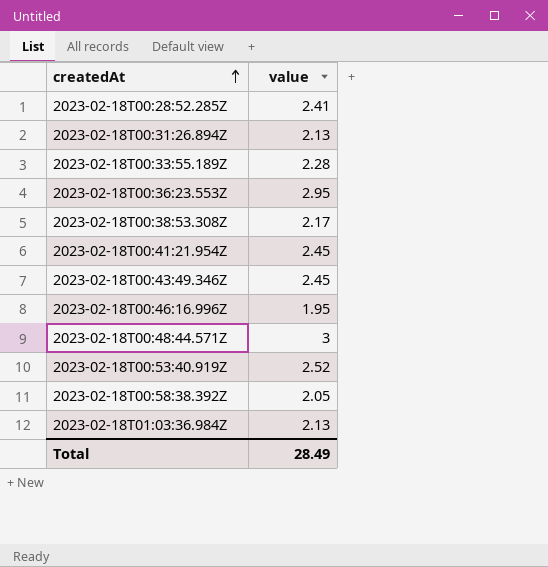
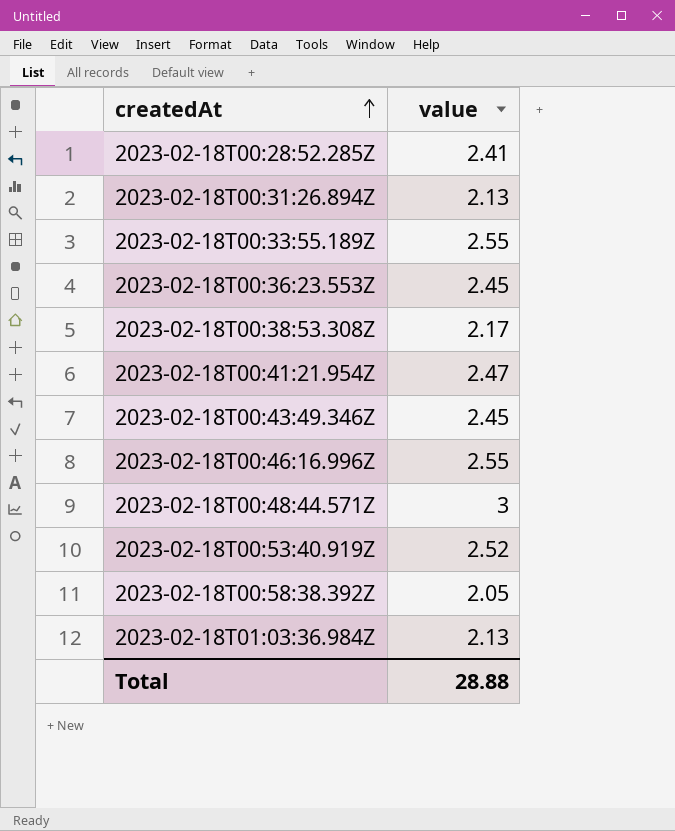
2023-02-18T00:33:55.189Z | value: 2.28 -> 2.55
2023-02-18T00:36:23.553Z | value: 2.95 -> 2.45
2023-02-18T00:41:21.954Z | value: 2.45 -> 2.47
2023-02-18T00:46:16.996Z | value: 1.95 -> 2.55
Total | value: 28.49 -> 28.88

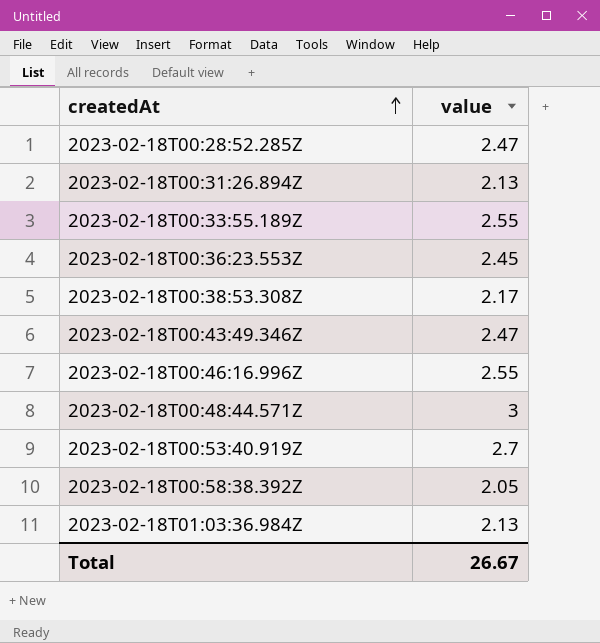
row 2023-02-18T00:41:21.954Z: 2.47 -> none
2023-02-18T00:28:52.285Z | value: 2.41 -> 2.47
2023-02-18T00:43:49.346Z | value: 2.45 -> 2.47
2023-02-18T00:53:40.919Z | value: 2.52 -> 2.7
Total | value: 28.88 -> 26.67

